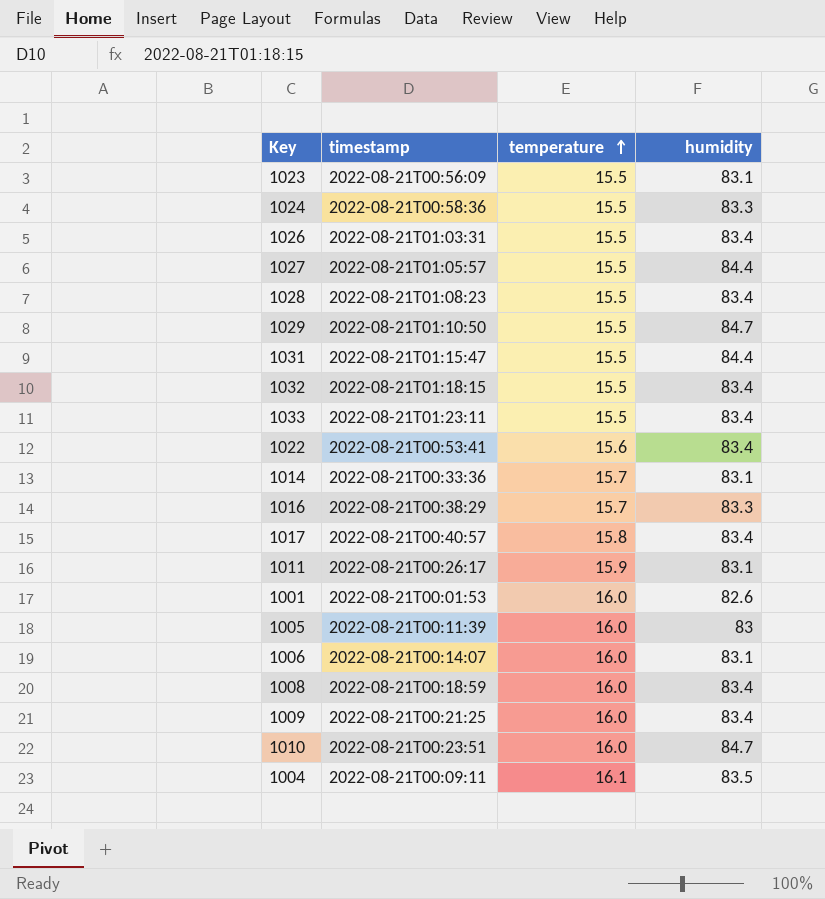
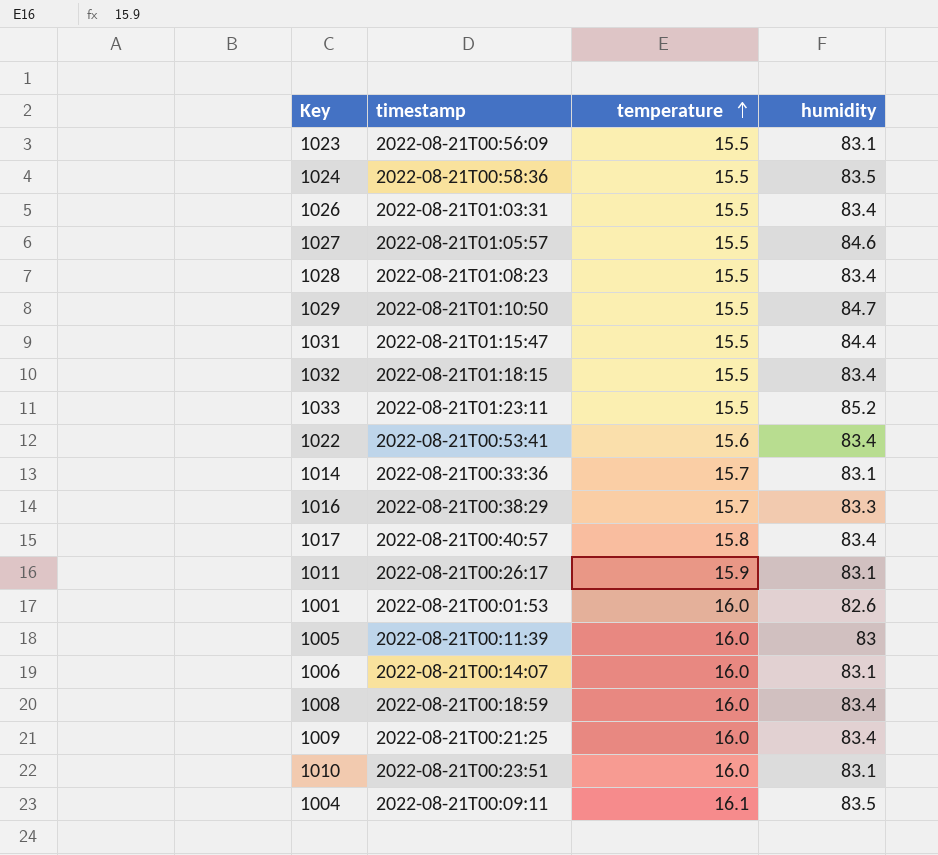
1024 | humidity: 83.3 -> 83.5
1027 | humidity: 84.4 -> 84.6
1033 | humidity: 83.4 -> 85.2
1010 | humidity: 84.7 -> 83.1

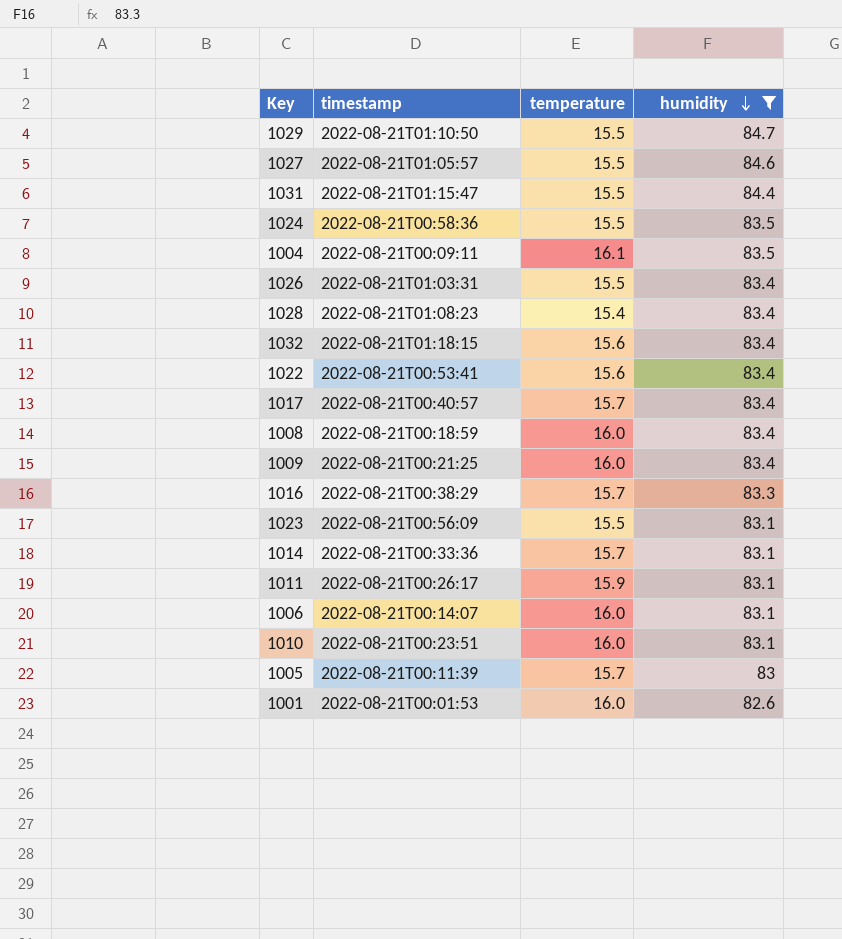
filter: none -> humidity != 85.2
row order: temperature ascending -> humidity descending
1028 | temperature: 15.5 -> 15.4
1032 | temperature: 15.5 -> 15.6
1017 | temperature: 15.8 -> 15.7
1005 | temperature: 16.0 -> 15.7

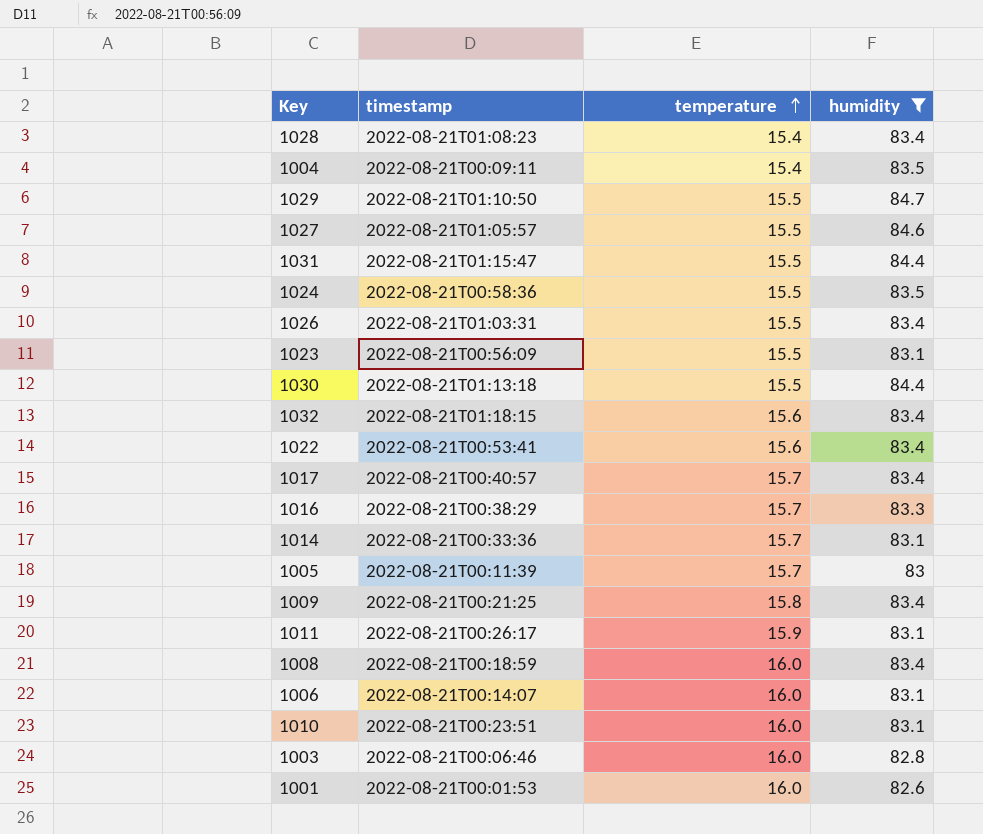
row order: humidity descending -> temperature ascending
1004 | temperature: 16.1 -> 15.4
row 1030: none -> 2022-08-21T01:13:18 | 15.5 | 84.4
1009 | temperature: 16.0 -> 15.8
row 1003: none -> 2022-08-21T00:06:46 | 16.0 | 82.8

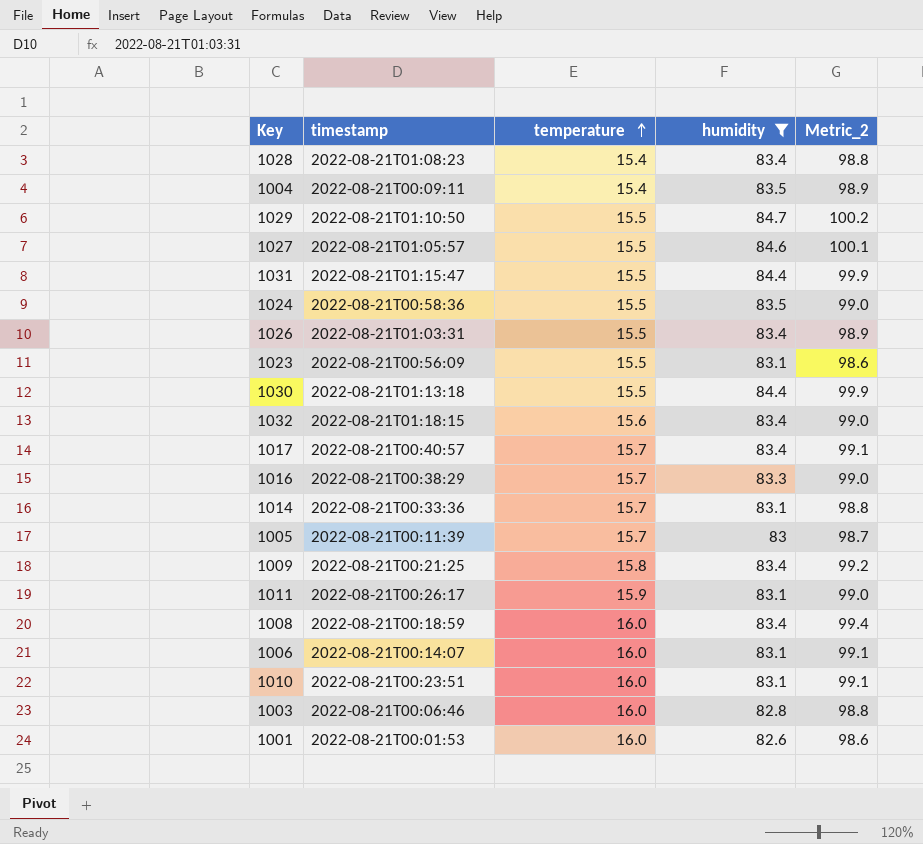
column Metric_2 | formula: none -> [temperature] + [humidity]
row 1022: 2022-08-21T00:53:41 | 15.6 | 83.4 -> none

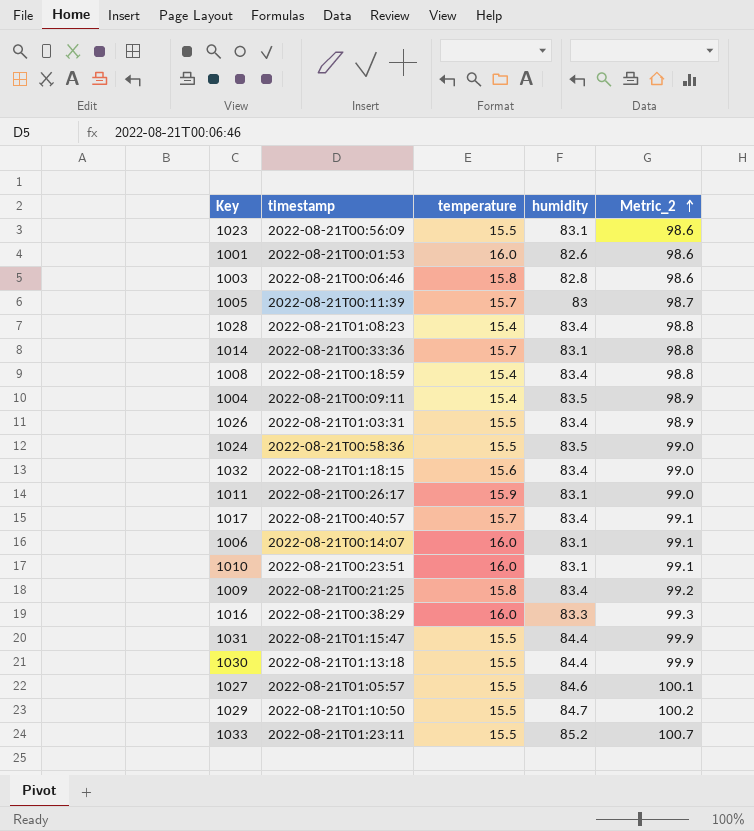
filter: humidity != 85.2 -> none
row order: temperature ascending -> Metric_2 ascending
1003 | temperature: 16.0 -> 15.8
1003 | Metric_2: 98.8 -> 98.6
1008 | temperature: 16.0 -> 15.4
1008 | Metric_2: 99.4 -> 98.8
1016 | temperature: 15.7 -> 16.0
1016 | Metric_2: 99.0 -> 99.3

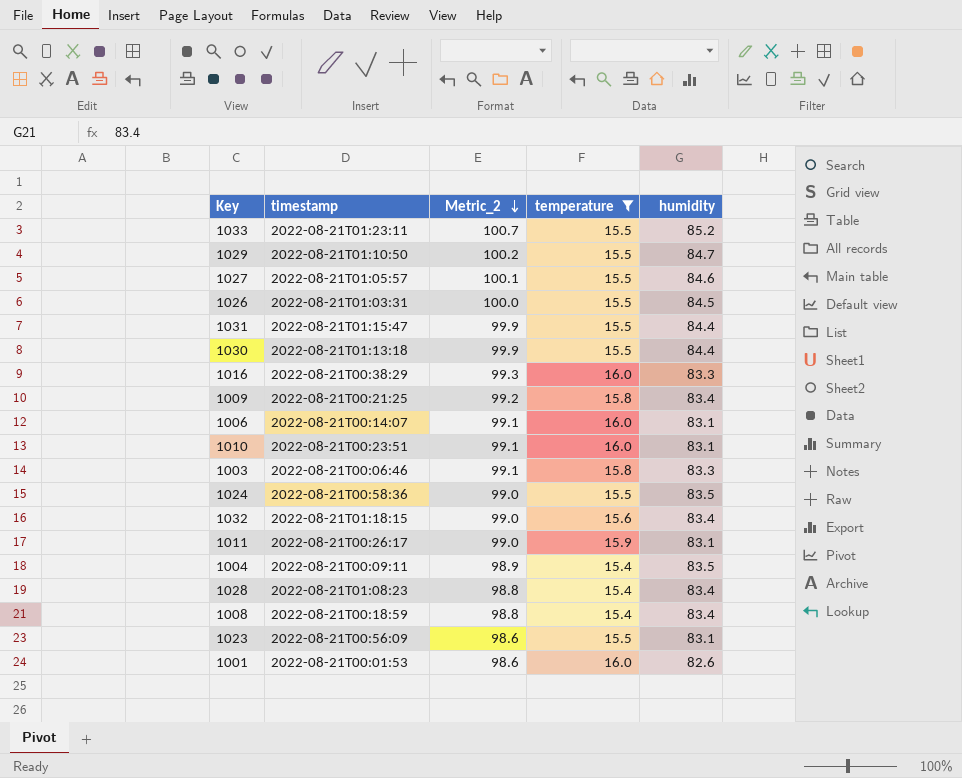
filter: none -> temperature != 15.7
row order: Metric_2 ascending -> Metric_2 descending
column Metric_2 | position: 5 -> 3
1026 | Metric_2: 98.9 -> 100.0
1026 | humidity: 83.4 -> 84.5
1003 | Metric_2: 98.6 -> 99.1
1003 | humidity: 82.8 -> 83.3

